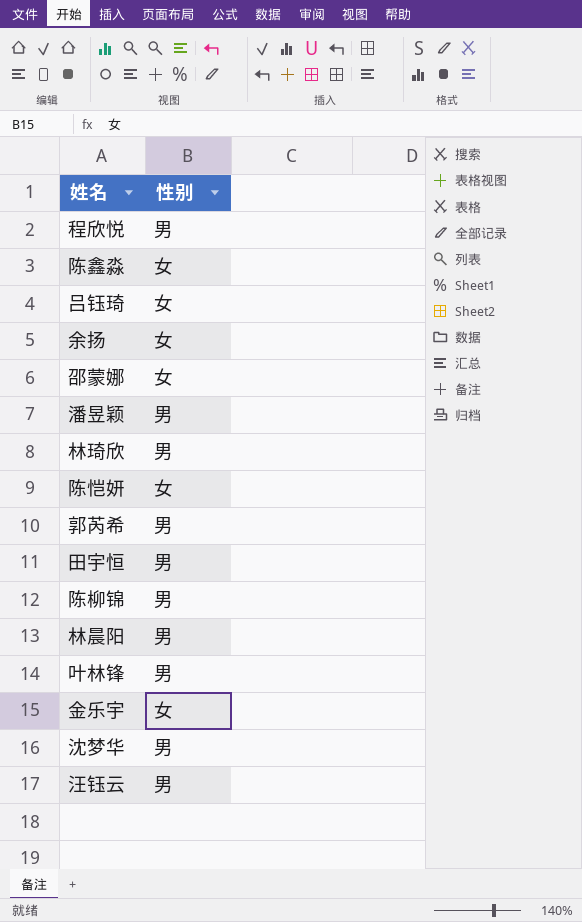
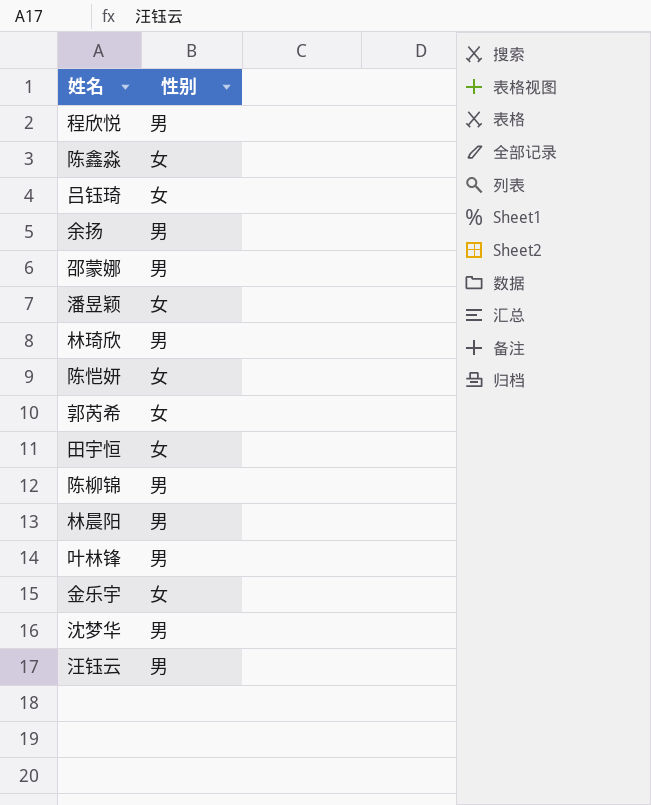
余扬 | 性别: 女 -> 男
邵蒙娜 | 性别: 女 -> 男
潘昱颖 | 性别: 男 -> 女
郭芮希 | 性别: 男 -> 女
田宇恒 | 性别: 男 -> 女

